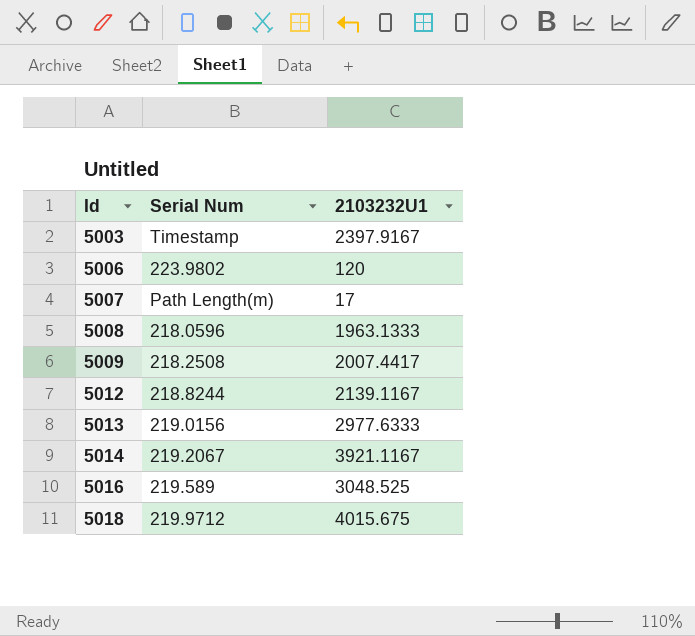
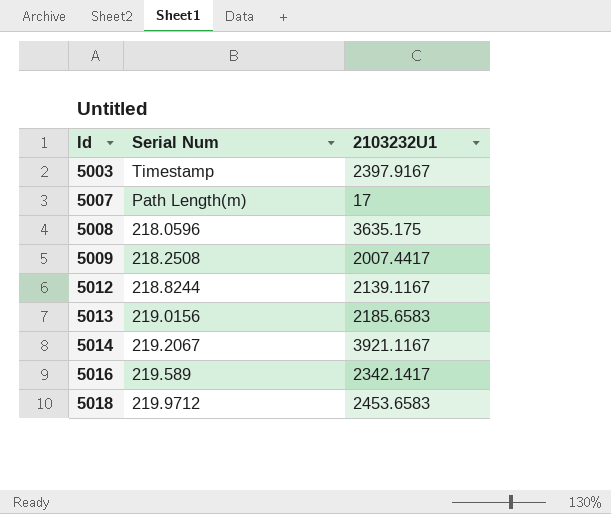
row 5006: 223.9802 | 120 -> none
5008 | 2103232U1: 1963.1333 -> 3635.175
5013 | 2103232U1: 2977.6333 -> 2185.6583
5016 | 2103232U1: 3048.525 -> 2342.1417
5018 | 2103232U1: 4015.675 -> 2453.6583

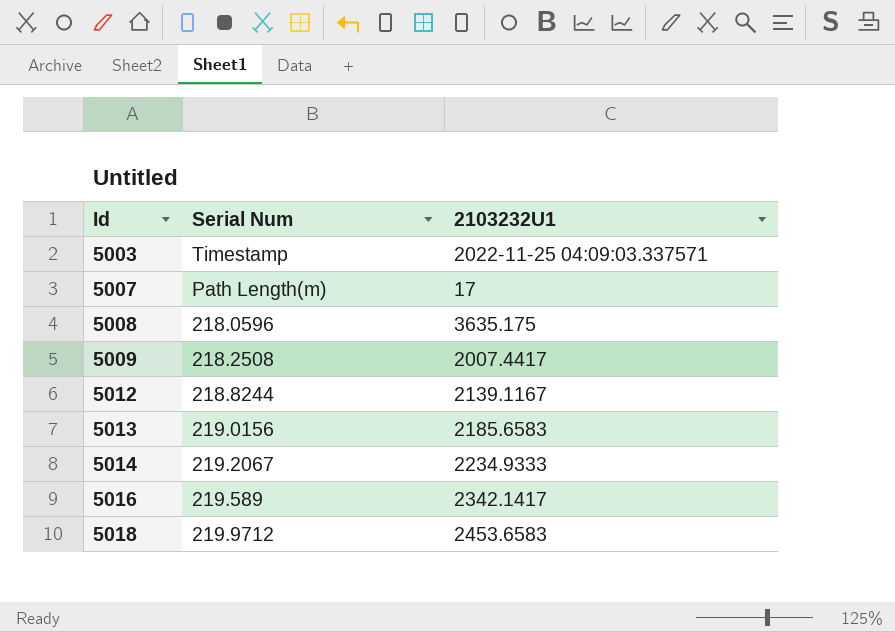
5003 | 2103232U1: 2397.9167 -> 2022-11-25 04:09:03.337571
5014 | 2103232U1: 3921.1167 -> 2234.9333

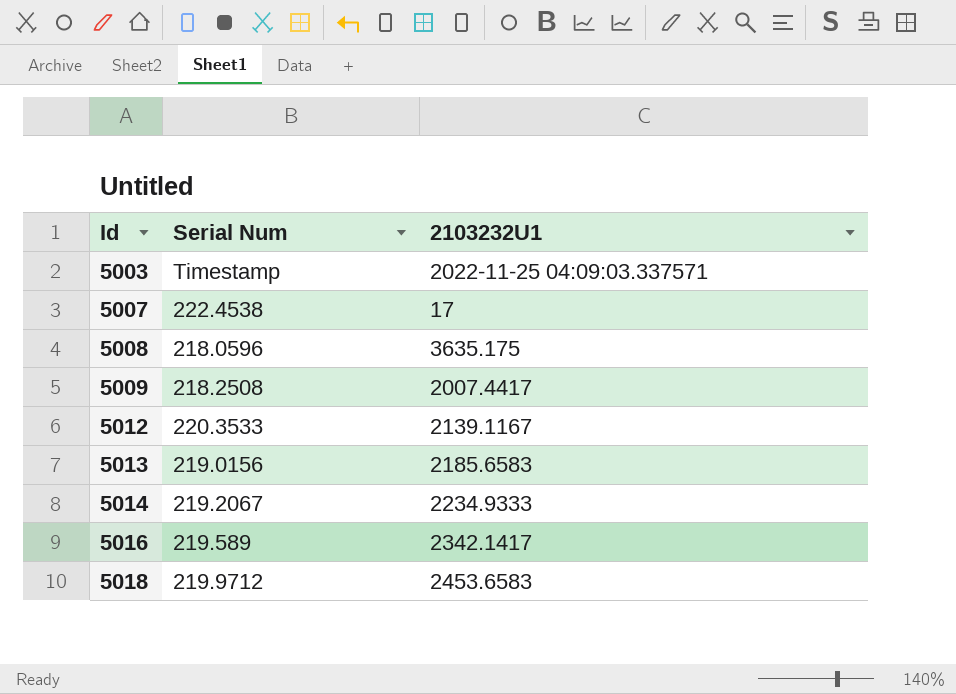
5007 | Serial Num: Path Length(m) -> 222.4538
5012 | Serial Num: 218.8244 -> 220.3533

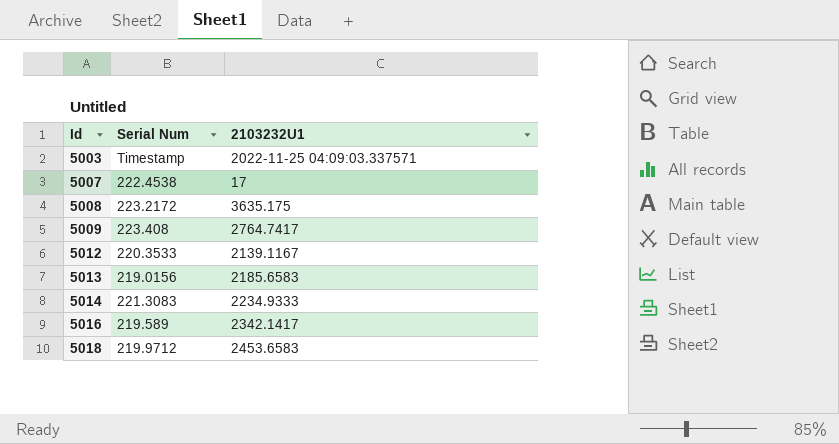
5008 | Serial Num: 218.0596 -> 223.2172
5009 | Serial Num: 218.2508 -> 223.408
5009 | 2103232U1: 2007.4417 -> 2764.7417
5014 | Serial Num: 219.2067 -> 221.3083

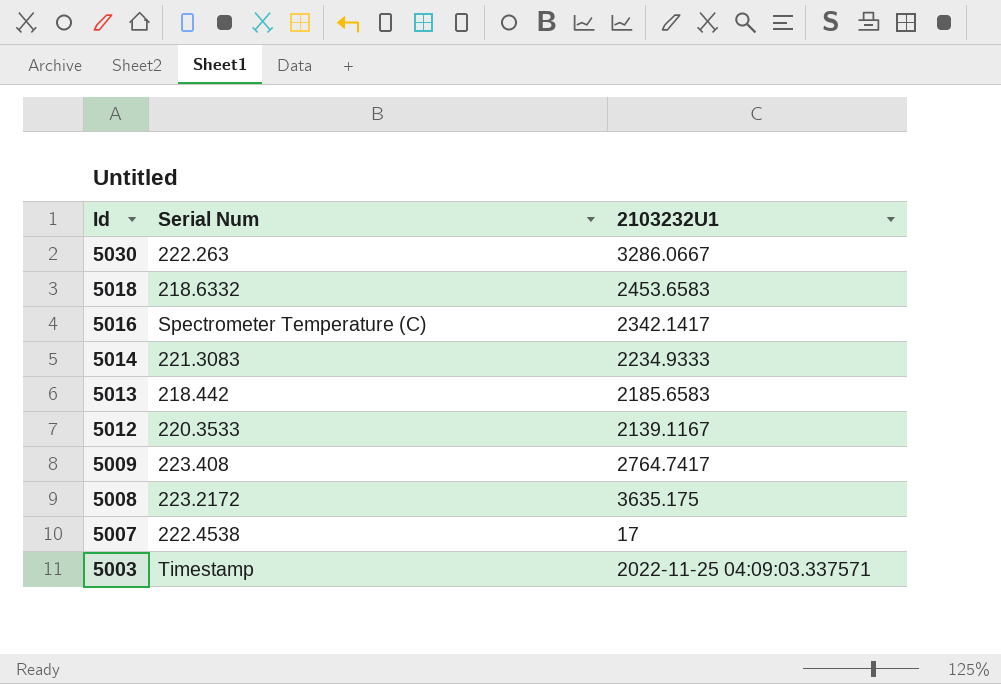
row order: Id ascending -> Id descending
row 5030: none -> 222.263 | 3286.0667
5018 | Serial Num: 219.9712 -> 218.6332
5016 | Serial Num: 219.589 -> Spectrometer Temperature (C)
5013 | Serial Num: 219.0156 -> 218.442

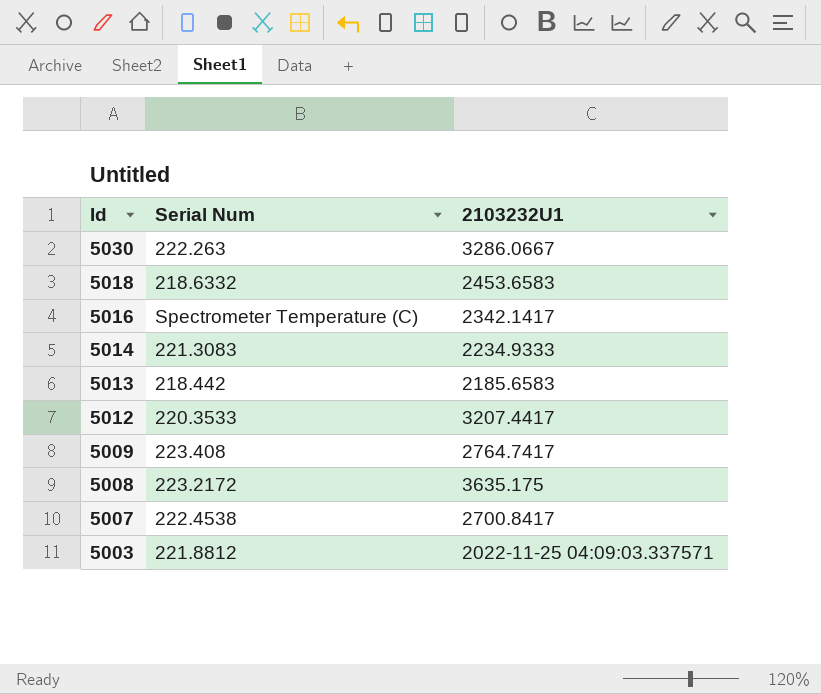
5012 | 2103232U1: 2139.1167 -> 3207.4417
5007 | 2103232U1: 17 -> 2700.8417
5003 | Serial Num: Timestamp -> 221.8812

